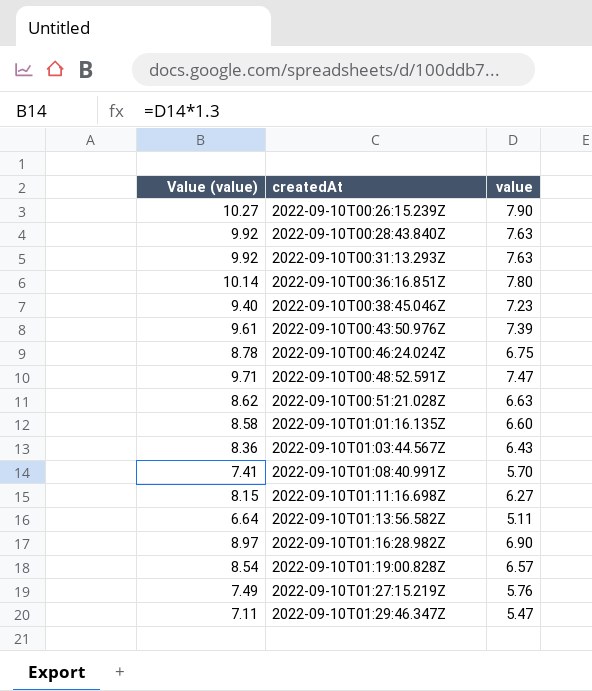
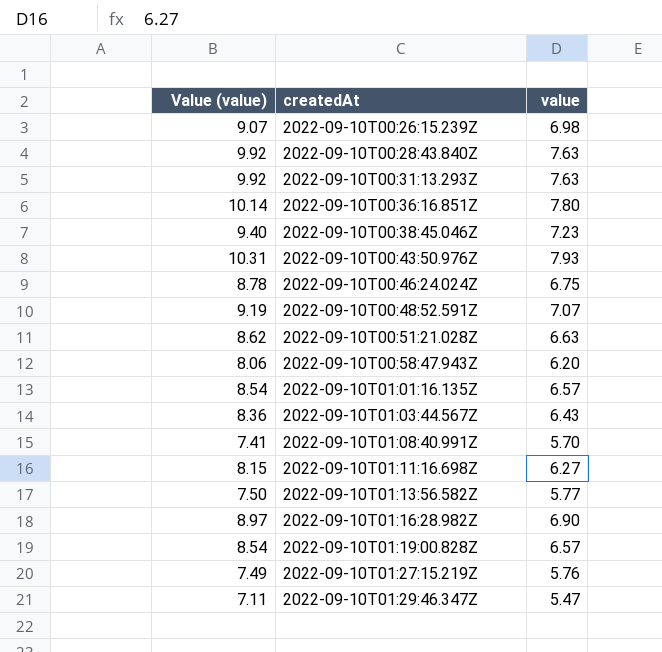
2022-09-10T00:26:15.239Z | Value (value): 10.27 -> 9.07
2022-09-10T00:26:15.239Z | value: 7.90 -> 6.98
2022-09-10T00:43:50.976Z | Value (value): 9.61 -> 10.31
2022-09-10T00:43:50.976Z | value: 7.39 -> 7.93
2022-09-10T00:48:52.591Z | Value (value): 9.71 -> 9.19
2022-09-10T00:48:52.591Z | value: 7.47 -> 7.07
row 2022-09-10T00:58:47.943Z: none -> 8.06 | 6.20
2022-09-10T01:01:16.135Z | Value (value): 8.58 -> 8.54
2022-09-10T01:01:16.135Z | value: 6.60 -> 6.57
2022-09-10T01:13:56.582Z | Value (value): 6.64 -> 7.50
2022-09-10T01:13:56.582Z | value: 5.11 -> 5.77

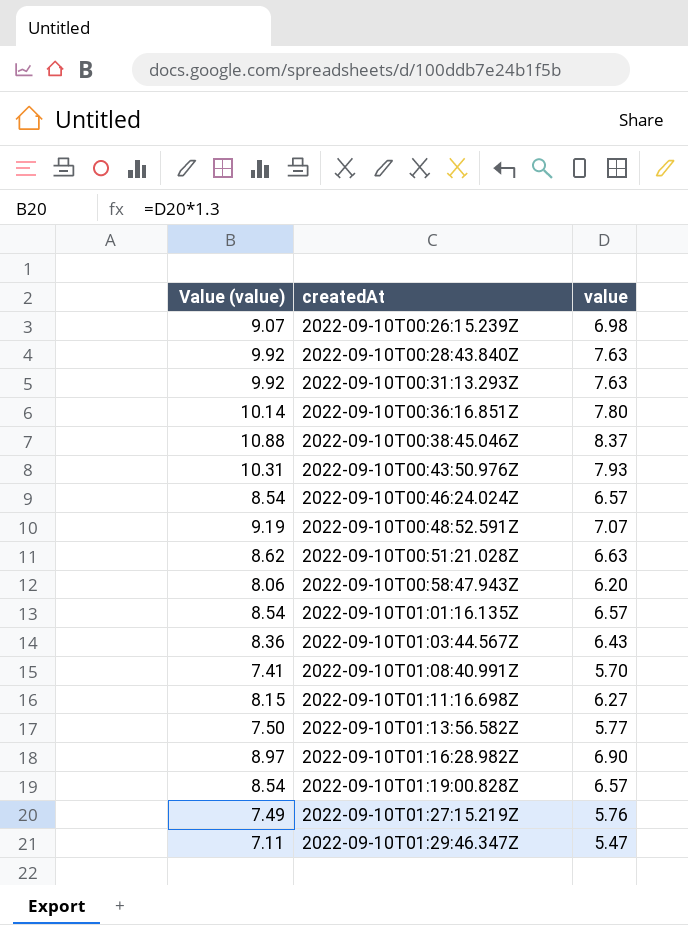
2022-09-10T00:38:45.046Z | Value (value): 9.40 -> 10.88
2022-09-10T00:38:45.046Z | value: 7.23 -> 8.37
2022-09-10T00:46:24.024Z | Value (value): 8.78 -> 8.54
2022-09-10T00:46:24.024Z | value: 6.75 -> 6.57

